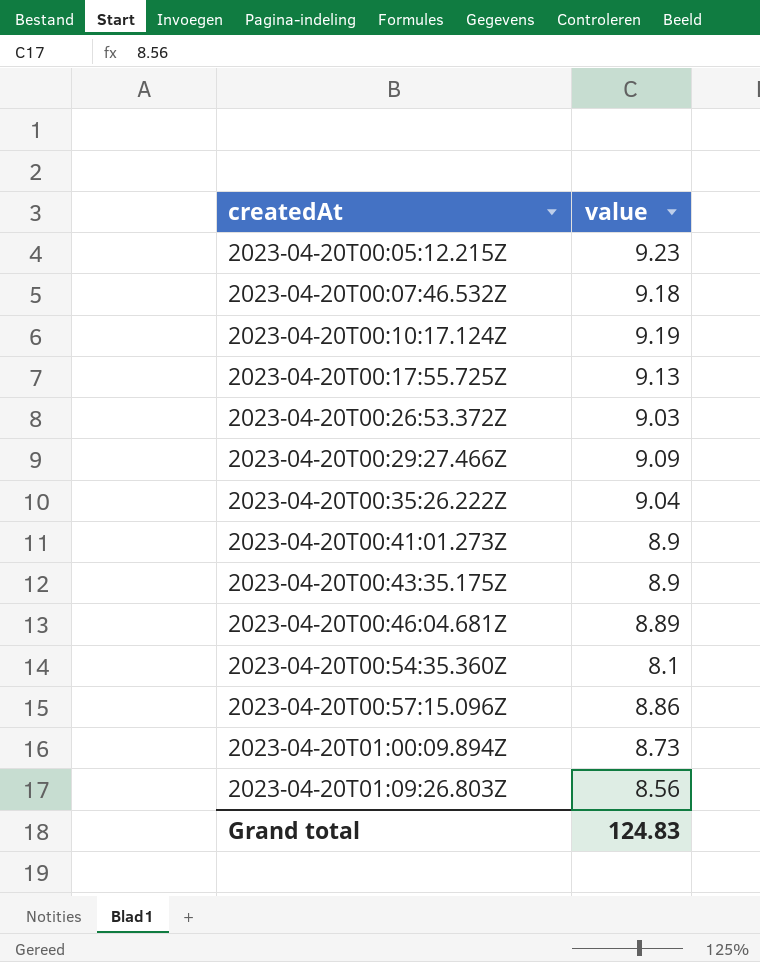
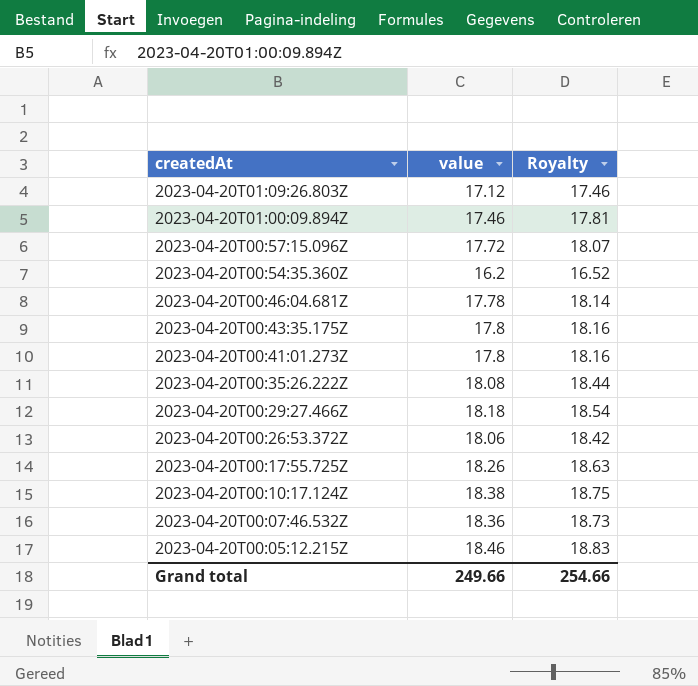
row order: createdAt ascending -> createdAt descending
column Royalty | formula: none -> [value] * 1.02
2023-04-20T01:09:26.803Z | value: 8.56 -> 17.12
2023-04-20T01:00:09.894Z | value: 8.73 -> 17.46
2023-04-20T00:57:15.096Z | value: 8.86 -> 17.72
2023-04-20T00:54:35.360Z | value: 8.1 -> 16.2
2023-04-20T00:46:04.681Z | value: 8.89 -> 17.78
2023-04-20T00:43:35.175Z | value: 8.9 -> 17.8
2023-04-20T00:41:01.273Z | value: 8.9 -> 17.8
2023-04-20T00:35:26.222Z | value: 9.04 -> 18.08
2023-04-20T00:29:27.466Z | value: 9.09 -> 18.18
2023-04-20T00:26:53.372Z | value: 9.03 -> 18.06
2023-04-20T00:17:55.725Z | value: 9.13 -> 18.26
2023-04-20T00:10:17.124Z | value: 9.19 -> 18.38
2023-04-20T00:07:46.532Z | value: 9.18 -> 18.36
2023-04-20T00:05:12.215Z | value: 9.23 -> 18.46
Grand total | value: 124.83 -> 249.66

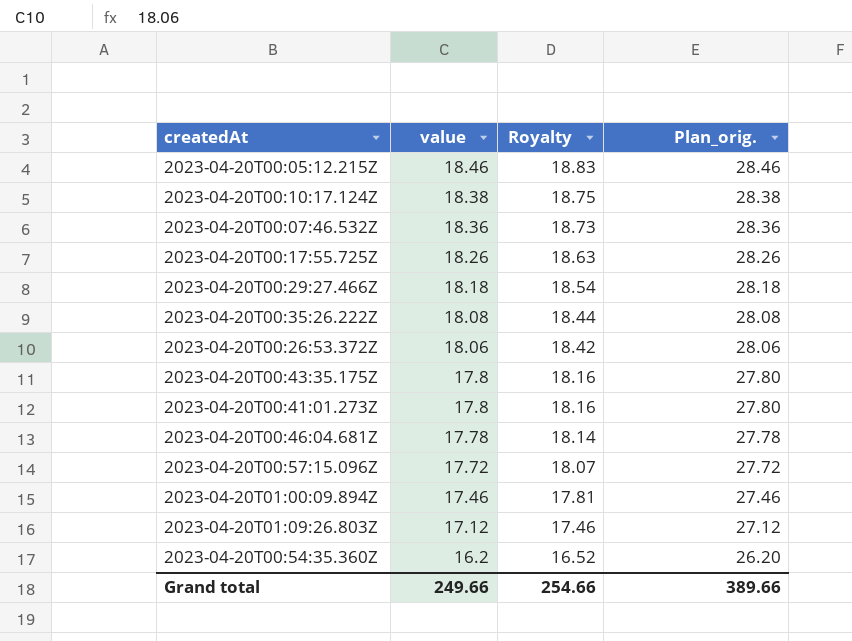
row order: createdAt descending -> value descending
column Plan_orig. | formula: none -> [value] + 10

